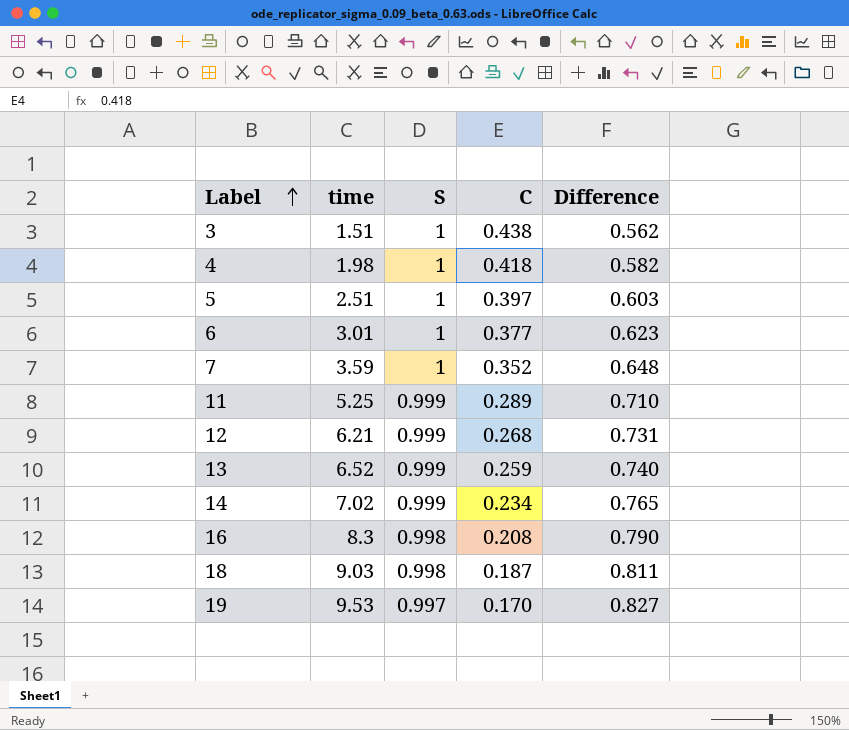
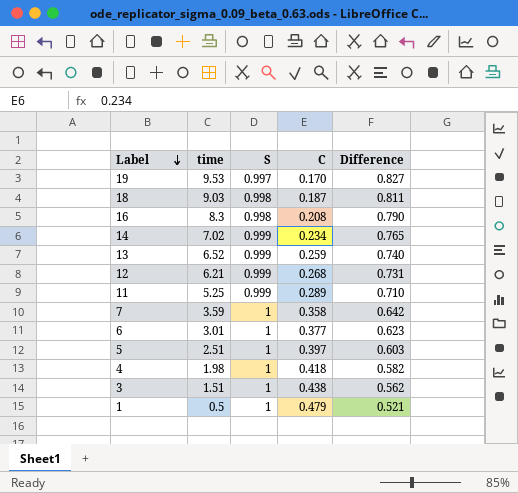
row order: Label ascending -> Label descending
7 | C: 0.352 -> 0.358
7 | Difference: 0.648 -> 0.642
row 1: none -> 0.5 | 1 | 0.479 | 0.521

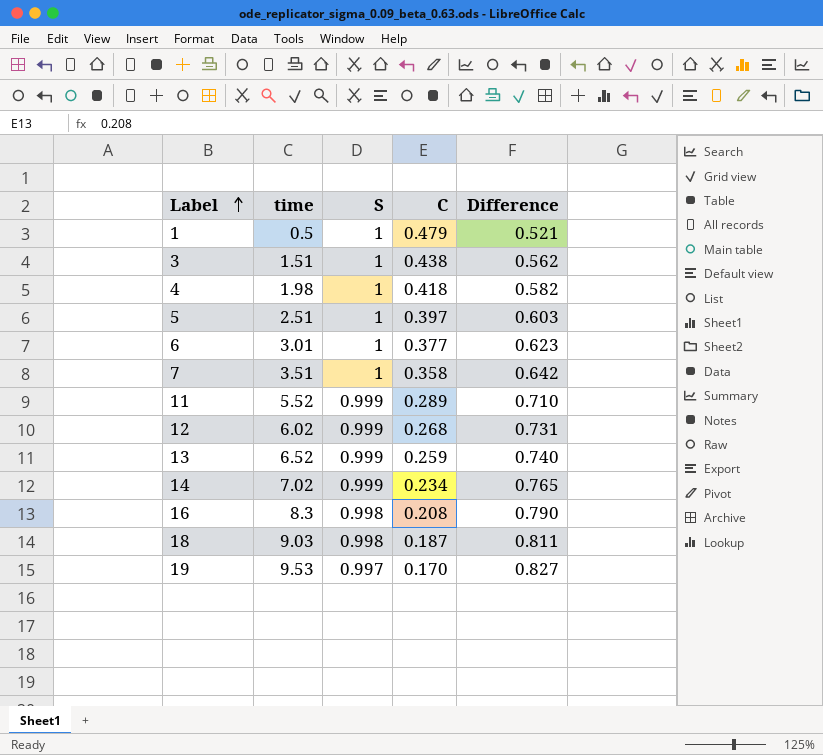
row order: Label descending -> Label ascending
7 | time: 3.59 -> 3.51
11 | time: 5.25 -> 5.52
12 | time: 6.21 -> 6.02

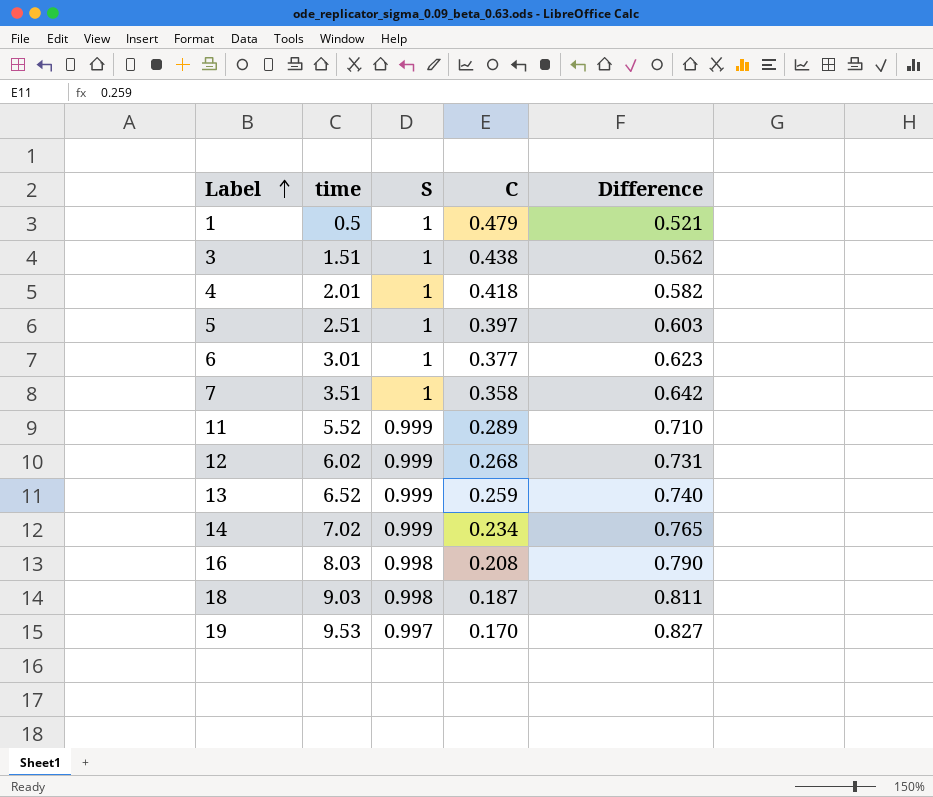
4 | time: 1.98 -> 2.01
16 | time: 8.3 -> 8.03

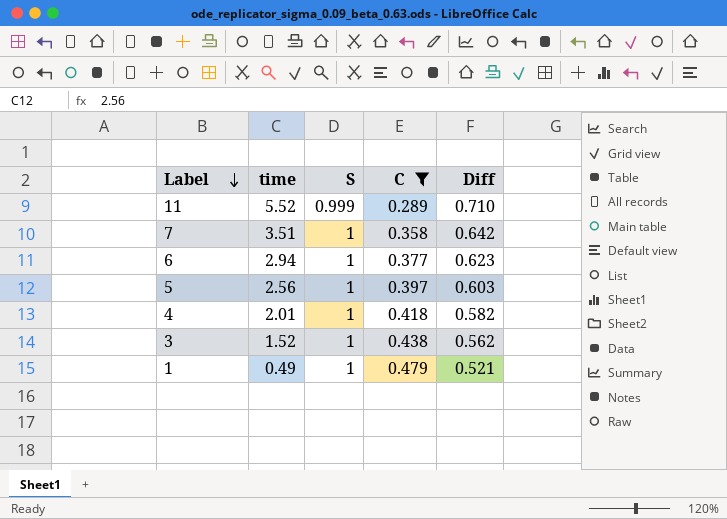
filter: none -> C >= 0.289
row order: Label ascending -> Label descending
column name: Difference -> Diff
6 | time: 3.01 -> 2.94
5 | time: 2.51 -> 2.56
3 | time: 1.51 -> 1.52
1 | time: 0.5 -> 0.49

